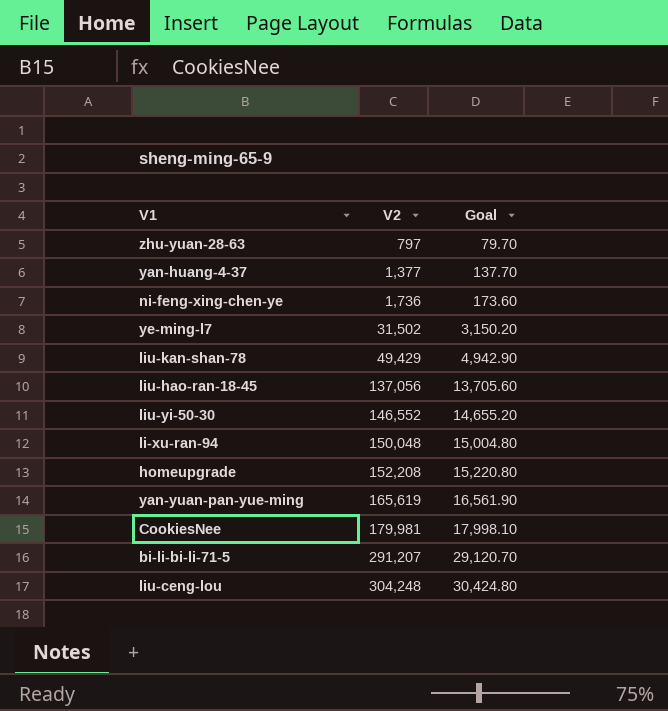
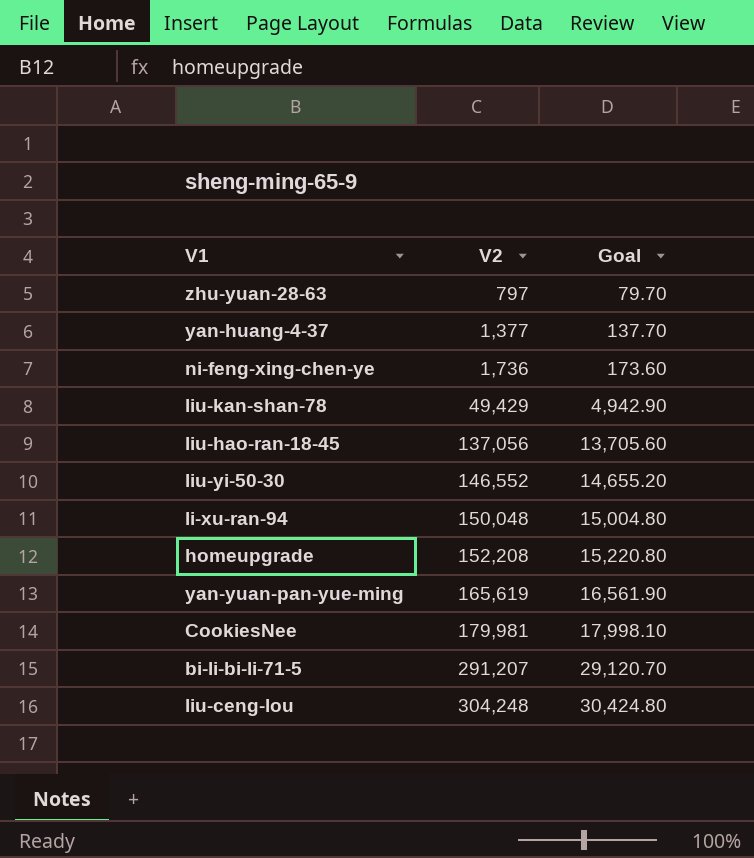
row ye-ming-l7: 31,502 | 3,150.20 -> none

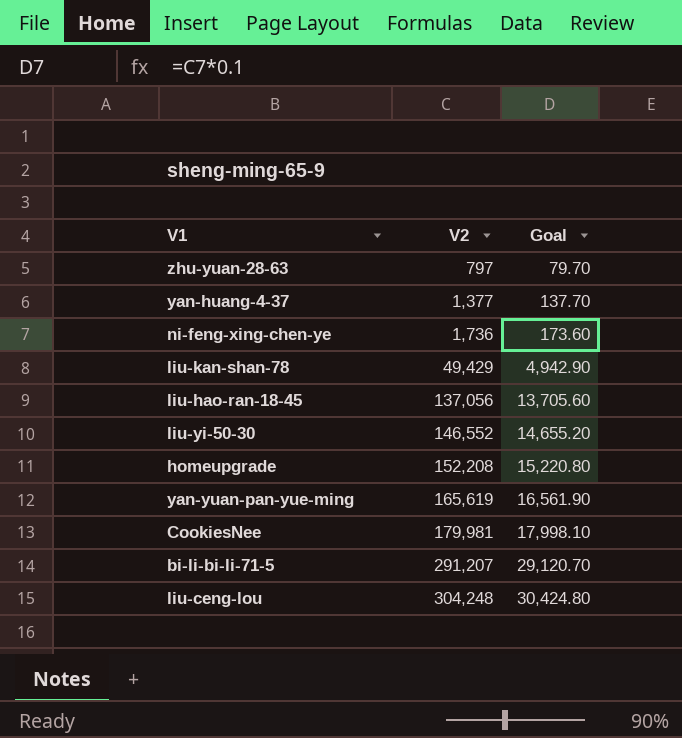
row li-xu-ran-94: 150,048 | 15,004.80 -> none

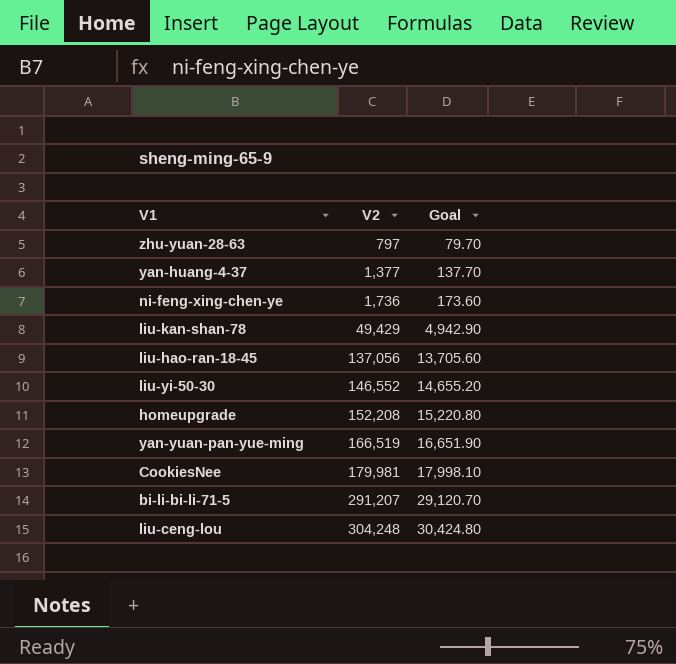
yan-yuan-pan-yue-ming | V2: 165,619 -> 166,519
yan-yuan-pan-yue-ming | Goal: 16,561.90 -> 16,651.90

